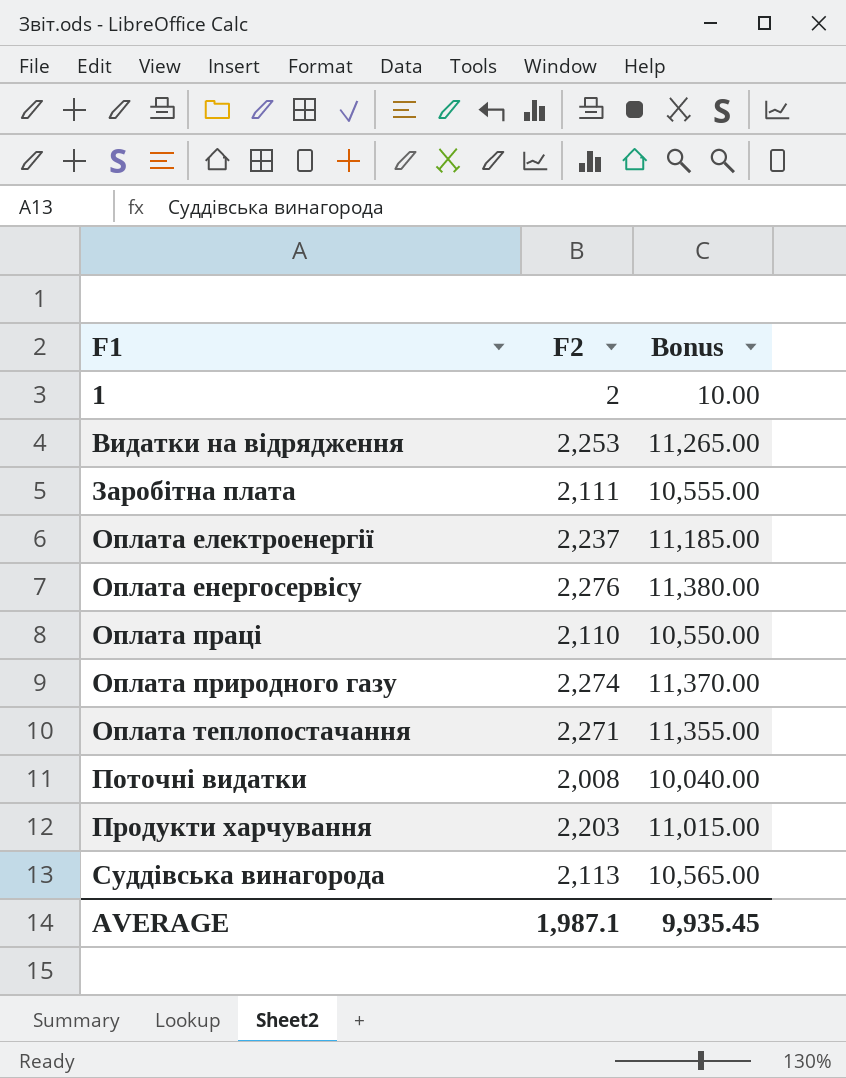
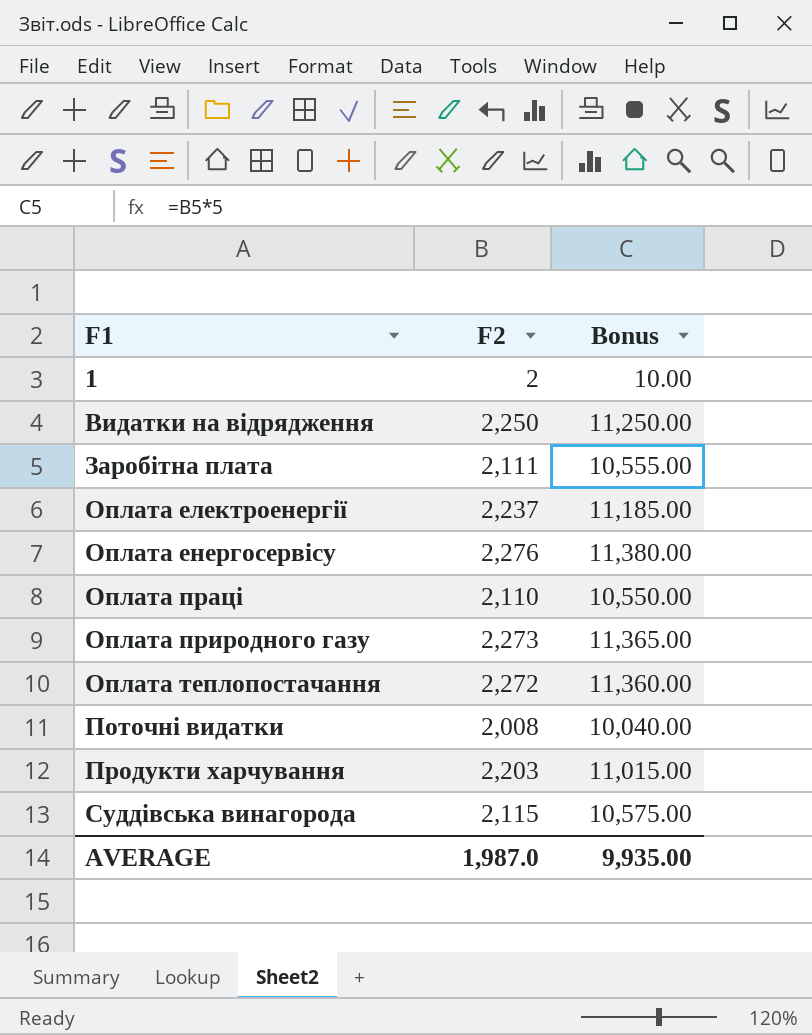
Видатки на відрядження | F2: 2,253 -> 2,250
Видатки на відрядження | Bonus: 11,265.00 -> 11,250.00
Оплата природного газу | F2: 2,274 -> 2,273
Оплата природного газу | Bonus: 11,370.00 -> 11,365.00
Оплата теплопостачання | F2: 2,271 -> 2,272
Оплата теплопостачання | Bonus: 11,355.00 -> 11,360.00
Суддівська винагорода | F2: 2,113 -> 2,115
Суддівська винагорода | Bonus: 10,565.00 -> 10,575.00
AVERAGE | F2: 1,987.1 -> 1,987.0
AVERAGE | Bonus: 9,935.45 -> 9,935.00

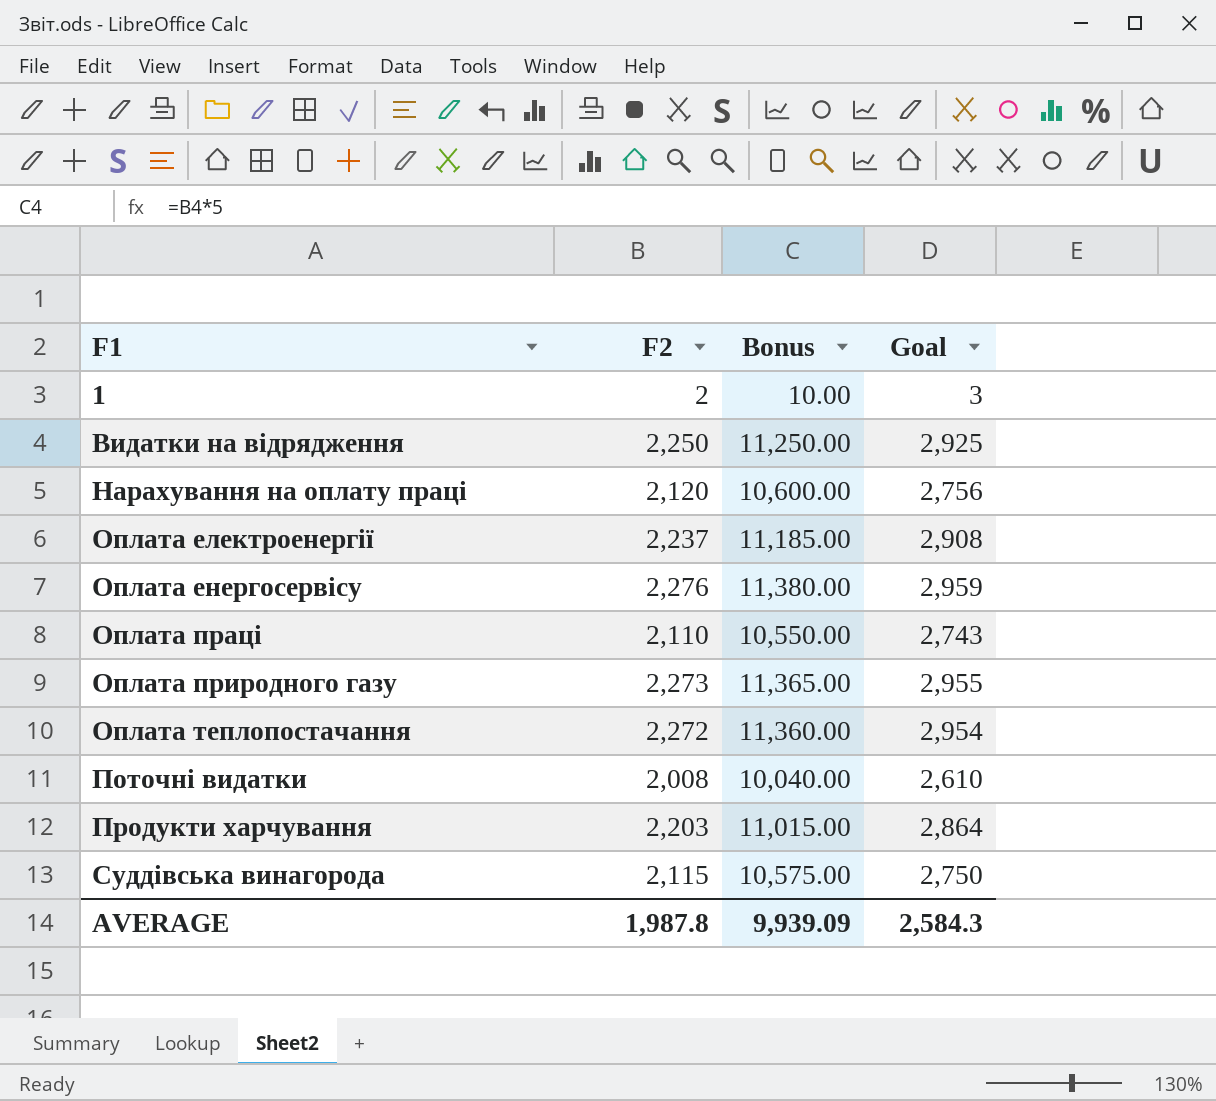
column Goal | formula: none -> [F2] * 1.3
row Заробітна плата: 2,111 | 10,555.00 -> none
row Нарахування на оплату праці: none -> 2,120 | 10,600.00 | 2,756
AVERAGE | F2: 1,987.0 -> 1,987.8
AVERAGE | Bonus: 9,935.00 -> 9,939.09

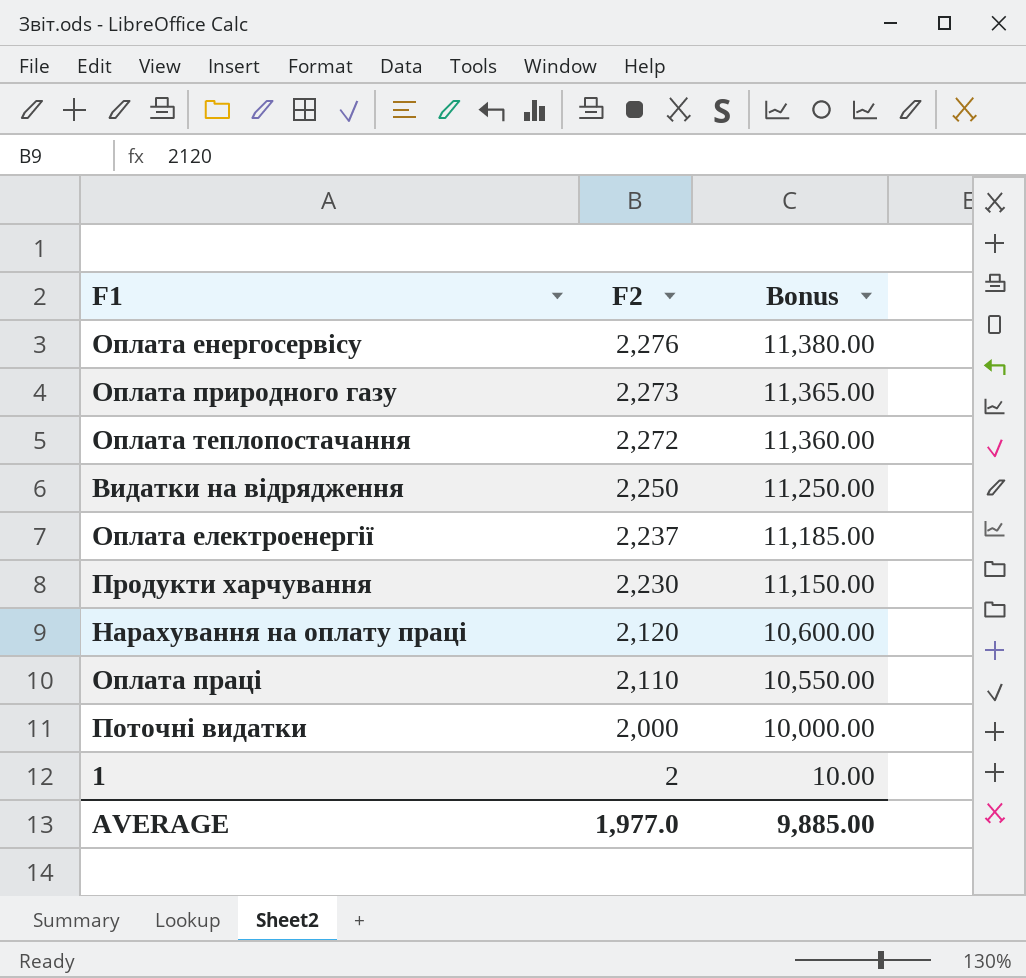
row order: F1 ascending -> F2 descending
column Goal | formula: [F2] * 1.3 -> none
row Суддівська винагорода: 2,115 | 10,575.00 | 2,750 -> none
Продукти харчування | F2: 2,203 -> 2,230
Продукти харчування | Bonus: 11,015.00 -> 11,150.00
Поточні видатки | F2: 2,008 -> 2,000
Поточні видатки | Bonus: 10,040.00 -> 10,000.00
AVERAGE | F2: 1,987.8 -> 1,977.0
AVERAGE | Bonus: 9,939.09 -> 9,885.00

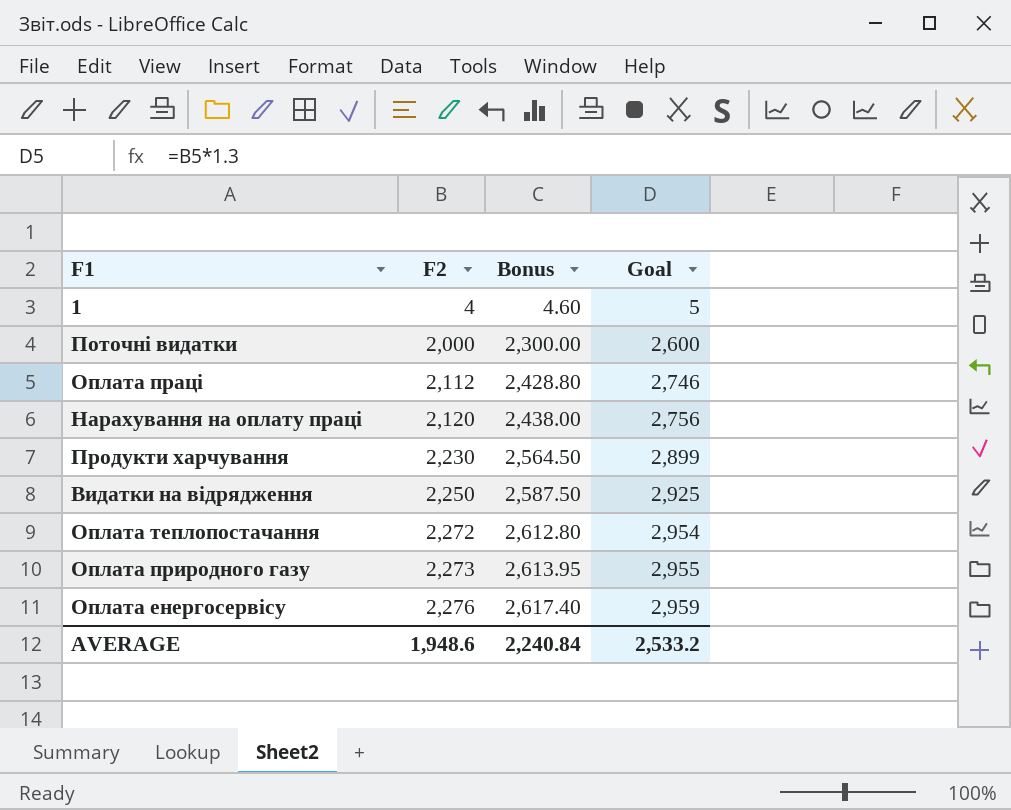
row order: F2 descending -> F2 ascending
column Bonus | formula: [F2] * 5 -> [F2] * 1.15
column Goal | formula: none -> [F2] * 1.3
row Оплата електроенергії: 2,237 | 11,185.00 -> none
1 | F2: 2 -> 4
Оплата праці | F2: 2,110 -> 2,112
AVERAGE | F2: 1,977.0 -> 1,948.6
AVERAGE | Bonus: 9,885.00 -> 2,240.84

